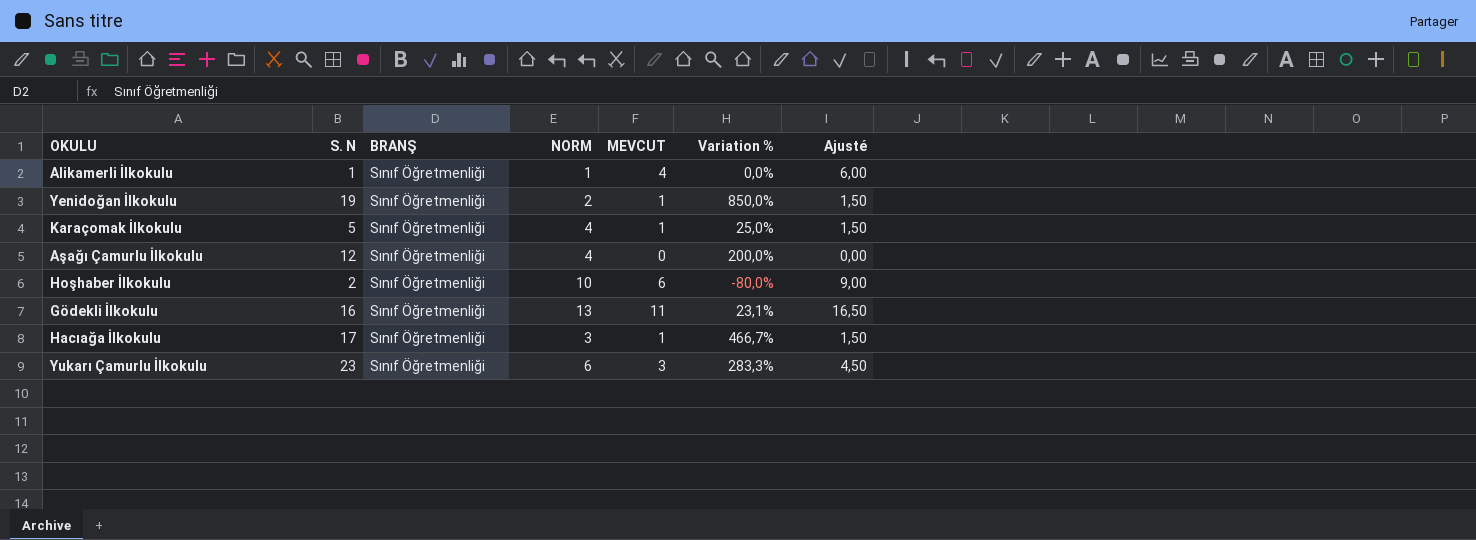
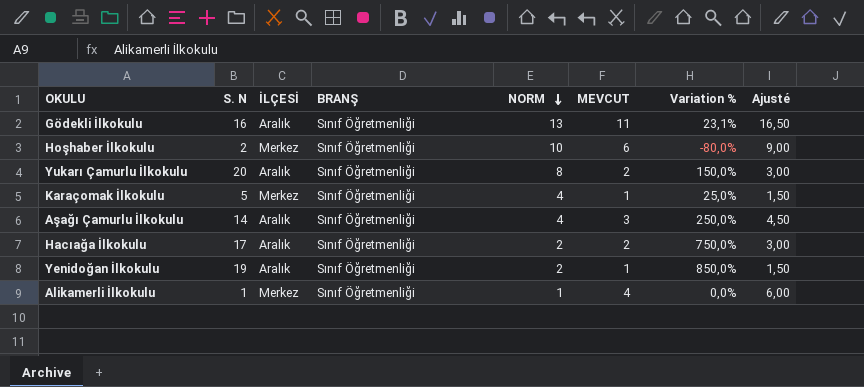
row order: none -> NORM descending
column İLÇESİ | position: none -> 3
Yukarı Çamurlu İlkokulu | S. N: 23 -> 20
Yukarı Çamurlu İlkokulu | NORM: 6 -> 8
Yukarı Çamurlu İlkokulu | MEVCUT: 3 -> 2
Yukarı Çamurlu İlkokulu | Variation %: 283,3% -> 150,0%
Yukarı Çamurlu İlkokulu | Ajusté: 4,50 -> 3,00
Aşağı Çamurlu İlkokulu | S. N: 12 -> 14
Aşağı Çamurlu İlkokulu | MEVCUT: 0 -> 3
Aşağı Çamurlu İlkokulu | Variation %: 200,0% -> 250,0%
Aşağı Çamurlu İlkokulu | Ajusté: 0,00 -> 4,50
Hacıağa İlkokulu | NORM: 3 -> 2
Hacıağa İlkokulu | MEVCUT: 1 -> 2
Hacıağa İlkokulu | Variation %: 466,7% -> 750,0%
Hacıağa İlkokulu | Ajusté: 1,50 -> 3,00

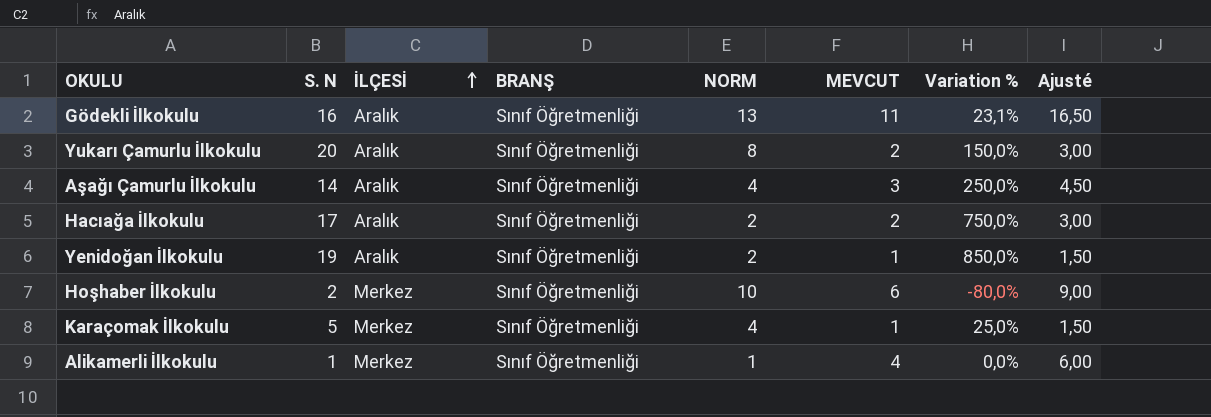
row order: NORM descending -> İLÇESİ ascending

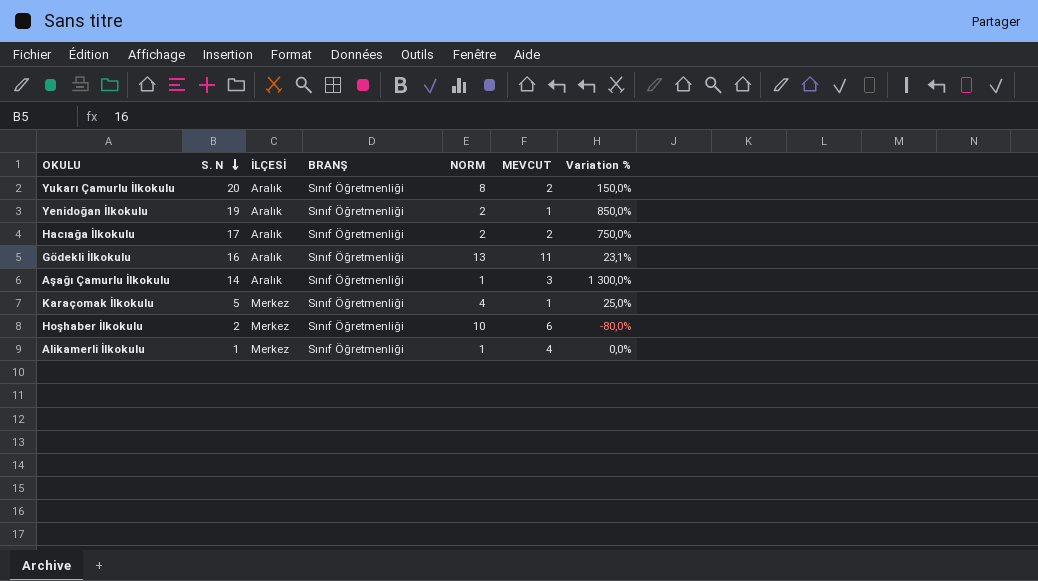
row order: İLÇESİ ascending -> S. N descending
column Ajusté | formula: [MEVCUT] * 1,5 -> none
Aşağı Çamurlu İlkokulu | NORM: 4 -> 1
Aşağı Çamurlu İlkokulu | Variation %: 250,0% -> 1 300,0%

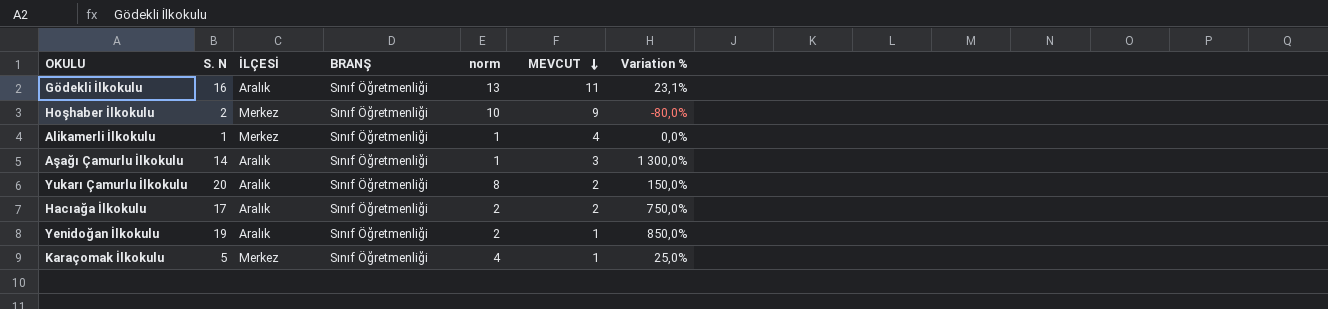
row order: S. N descending -> MEVCUT descending
column name: NORM -> norm
Hoşhaber İlkokulu | MEVCUT: 6 -> 9

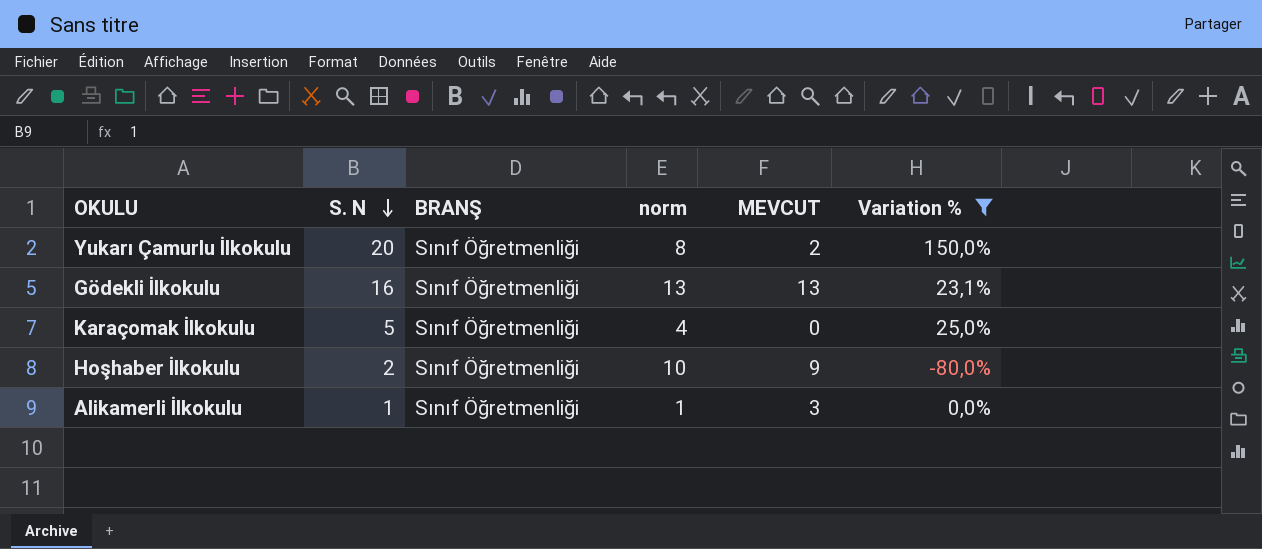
filter: none -> Variation % <= 150,0%
row order: MEVCUT descending -> S. N descending
column İLÇESİ | position: 3 -> none
Gödekli İlkokulu | MEVCUT: 11 -> 13
Karaçomak İlkokulu | MEVCUT: 1 -> 0
Alikamerli İlkokulu | MEVCUT: 4 -> 3

